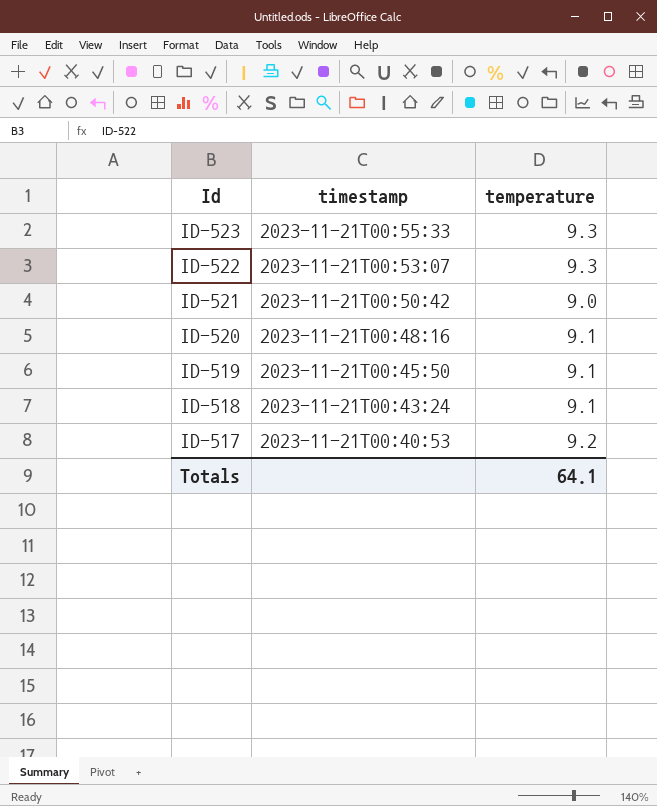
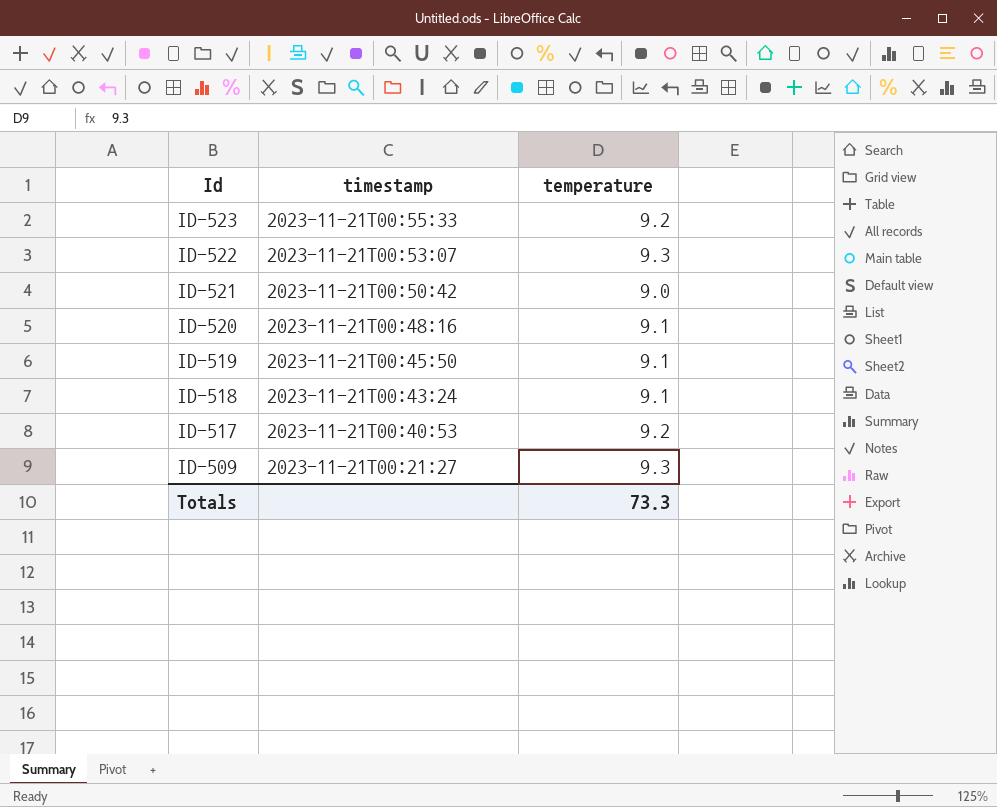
ID-523 | temperature: 9.3 -> 9.2
row ID-509: none -> 2023-11-21T00:21:27 | 9.3
Totals | temperature: 64.1 -> 73.3

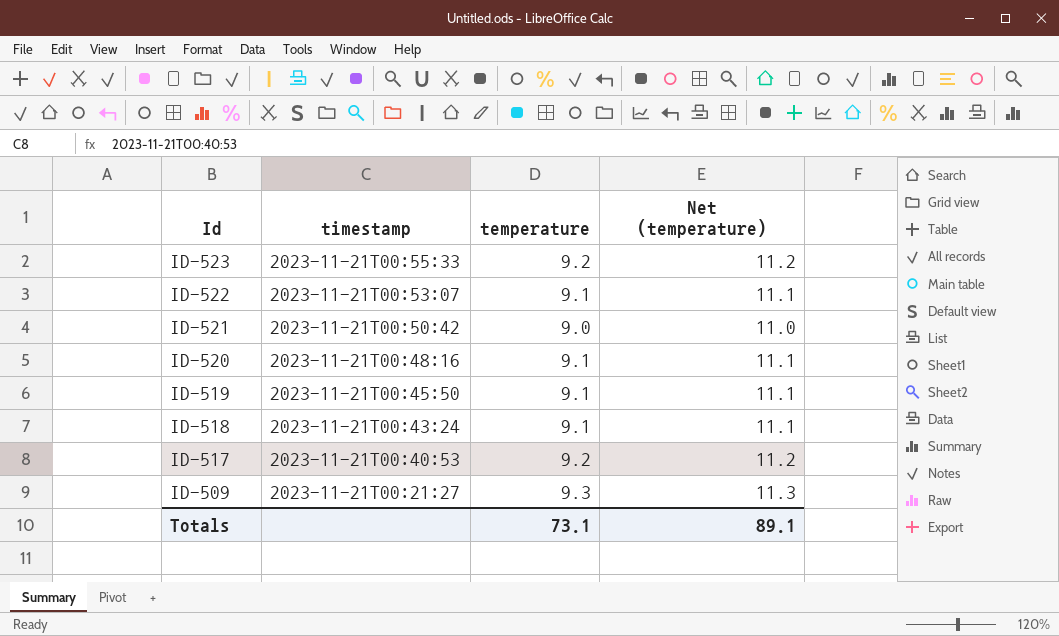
column Net (temperature) | formula: none -> [temperature] + 2
ID-522 | temperature: 9.3 -> 9.1
Totals | temperature: 73.3 -> 73.1

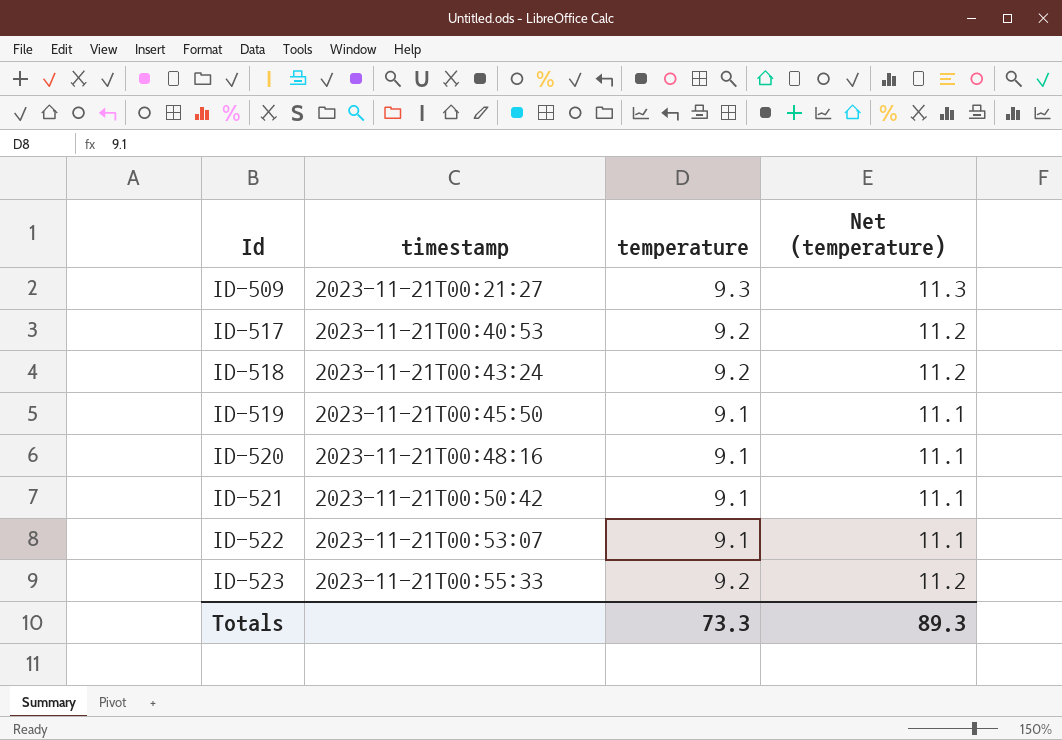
row order: Id descending -> Id ascending
ID-518 | temperature: 9.1 -> 9.2
ID-518 | Net (temperature): 11.1 -> 11.2
ID-521 | temperature: 9.0 -> 9.1
ID-521 | Net (temperature): 11.0 -> 11.1
Totals | temperature: 73.1 -> 73.3
Totals | Net (temperature): 89.1 -> 89.3

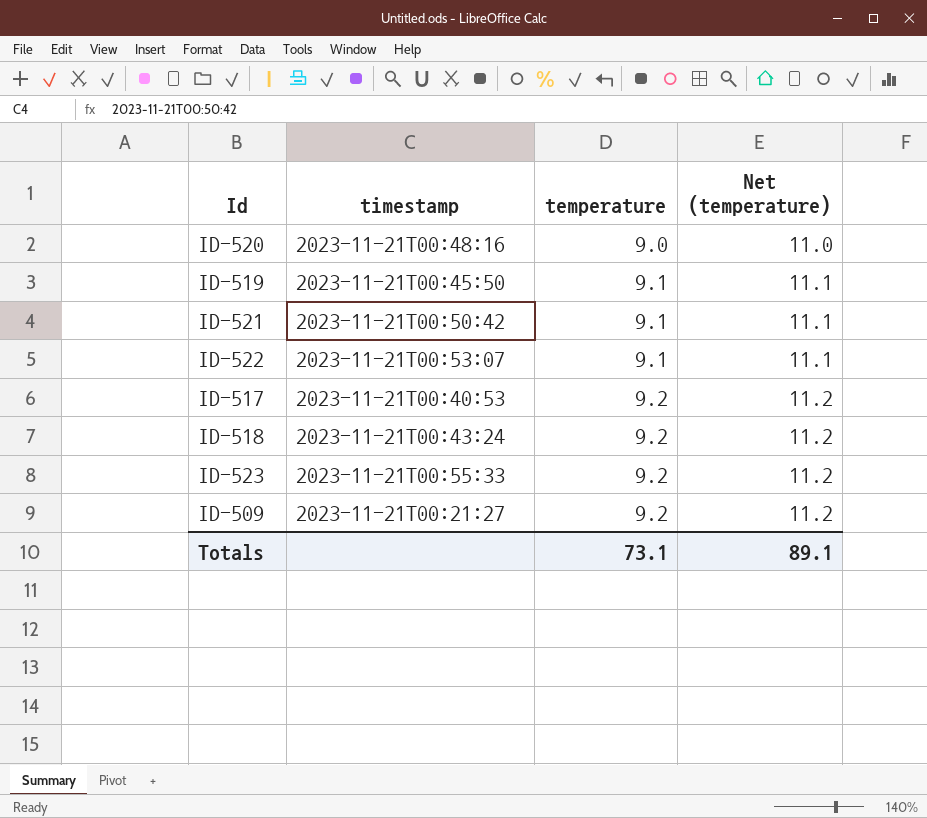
row order: Id ascending -> temperature ascending
ID-520 | temperature: 9.1 -> 9.0
ID-520 | Net (temperature): 11.1 -> 11.0
ID-509 | temperature: 9.3 -> 9.2
ID-509 | Net (temperature): 11.3 -> 11.2
Totals | temperature: 73.3 -> 73.1
Totals | Net (temperature): 89.3 -> 89.1

